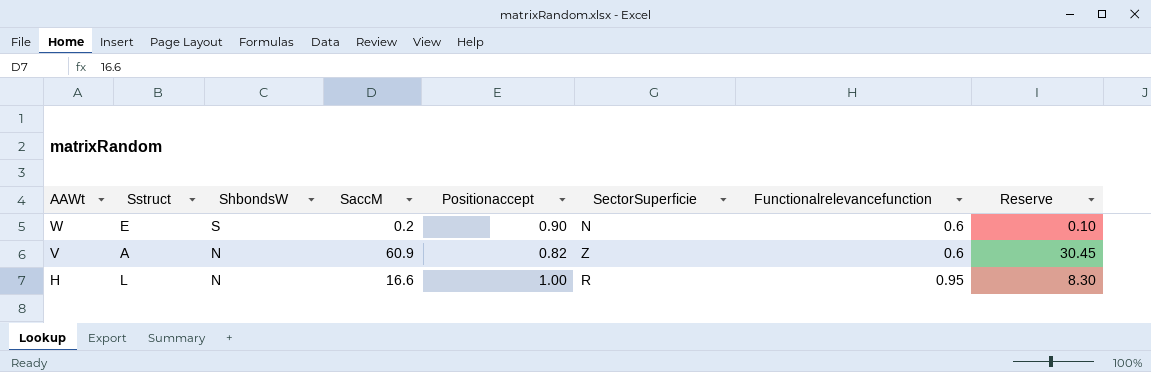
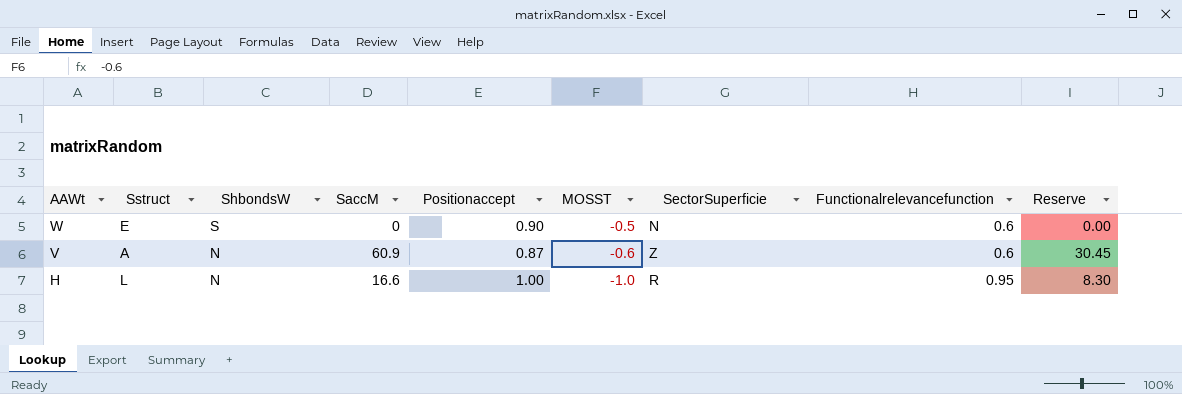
column MOSST | position: none -> 6
W | SaccM: 0.2 -> 0
W | Reserve: 0.10 -> 0.00
V | Positionaccept: 0.82 -> 0.87

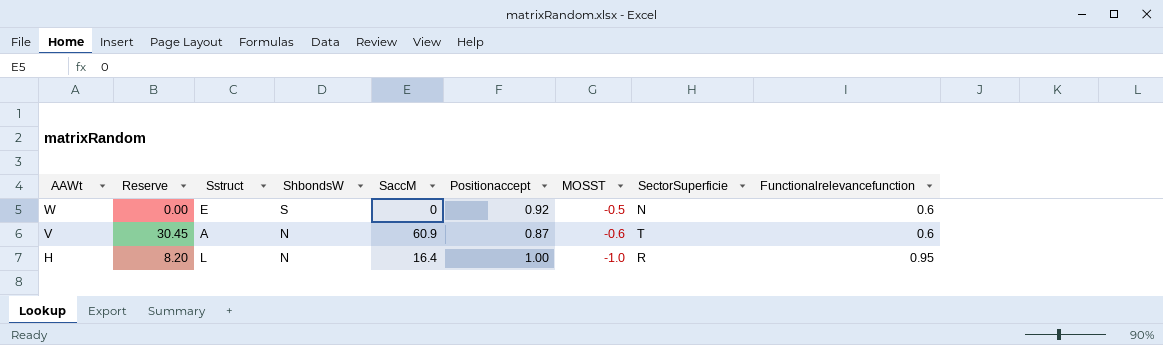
column Reserve | position: 9 -> 2
W | Positionaccept: 0.90 -> 0.92
V | SectorSuperficie: Z -> T
H | Reserve: 8.30 -> 8.20
H | SaccM: 16.6 -> 16.4

